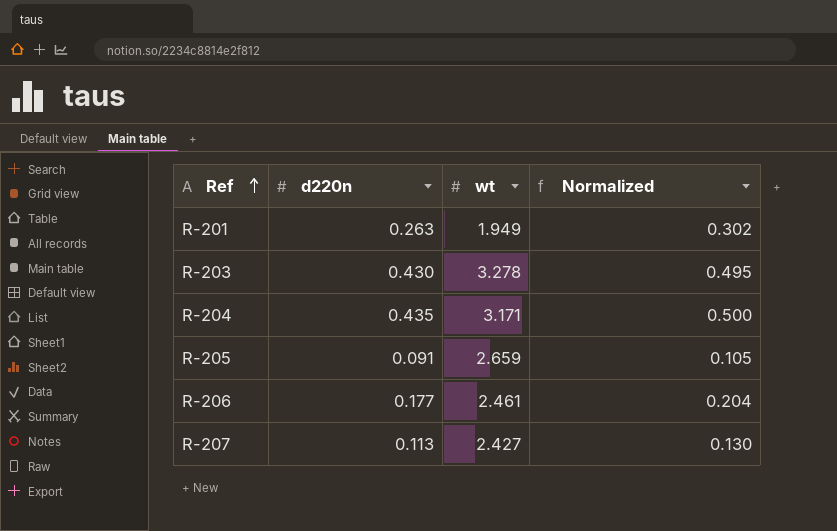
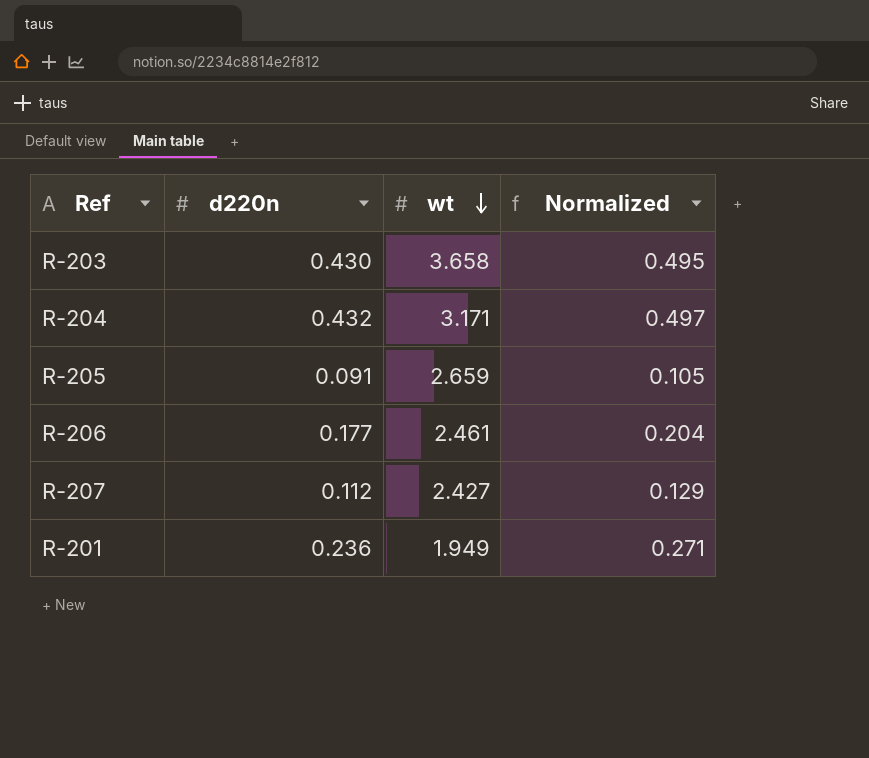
row order: Ref ascending -> wt descending
R-203 | wt: 3.278 -> 3.658
R-204 | d220n: 0.435 -> 0.432
R-204 | Normalized: 0.500 -> 0.497
R-207 | d220n: 0.113 -> 0.112
R-207 | Normalized: 0.130 -> 0.129
R-201 | d220n: 0.263 -> 0.236
R-201 | Normalized: 0.302 -> 0.271

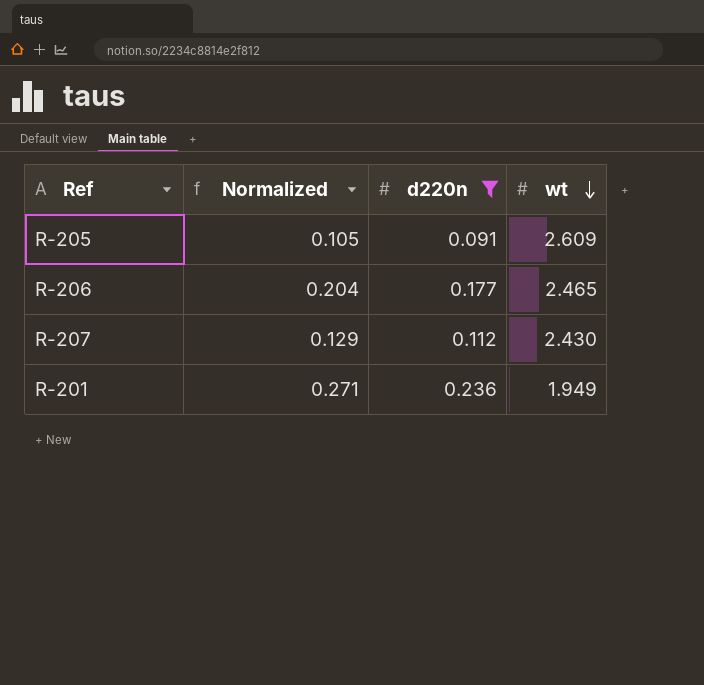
filter: none -> d220n <= 0.236
column Normalized | position: 4 -> 2
R-205 | wt: 2.659 -> 2.609
R-206 | wt: 2.461 -> 2.465
R-207 | wt: 2.427 -> 2.430

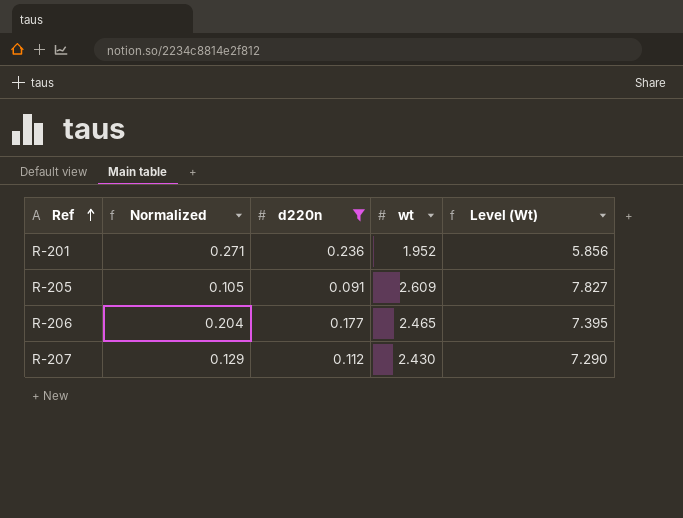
row order: wt descending -> Ref ascending
column Level (Wt) | formula: none -> [wt] * 3
R-201 | wt: 1.949 -> 1.952

